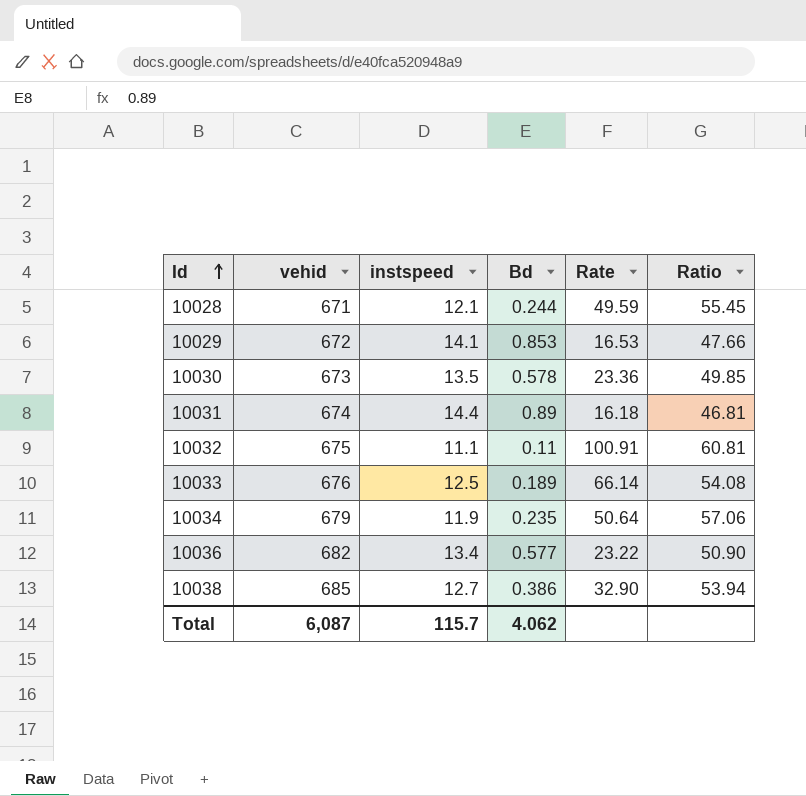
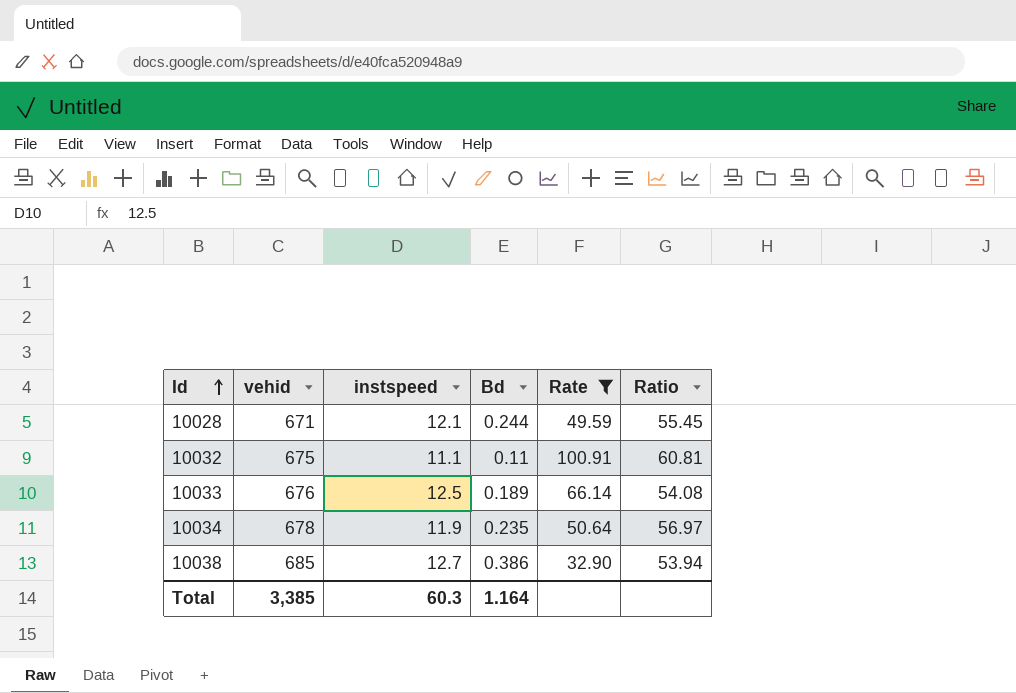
filter: none -> Rate >= 32.90
10034 | vehid: 679 -> 678
10034 | Ratio: 57.06 -> 56.97
Total | vehid: 6,087 -> 3,385
Total | instspeed: 115.7 -> 60.3
Total | Bd: 4.062 -> 1.164

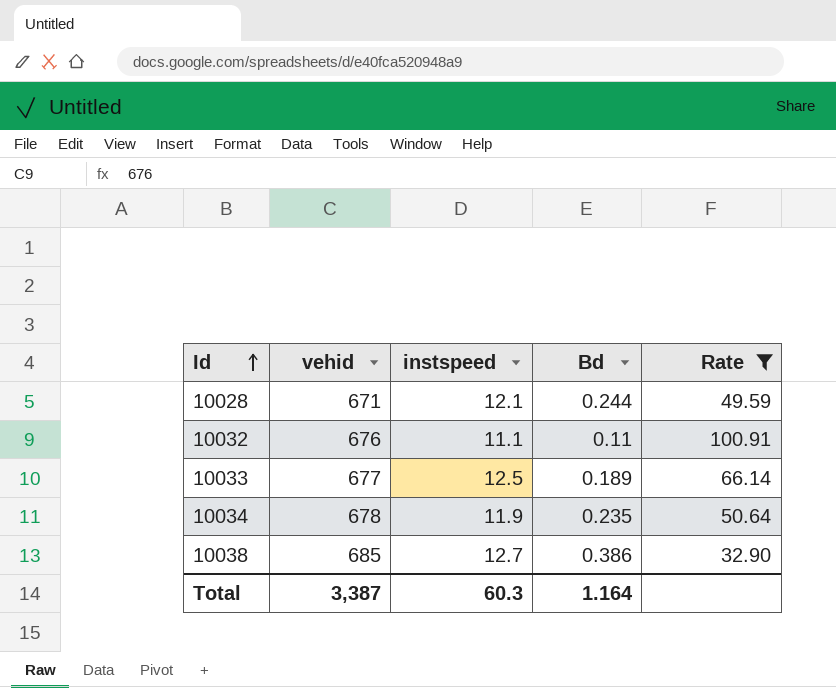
column Ratio | formula: [vehid] / [instspeed] -> none
10032 | vehid: 675 -> 676
10033 | vehid: 676 -> 677
Total | vehid: 3,385 -> 3,387

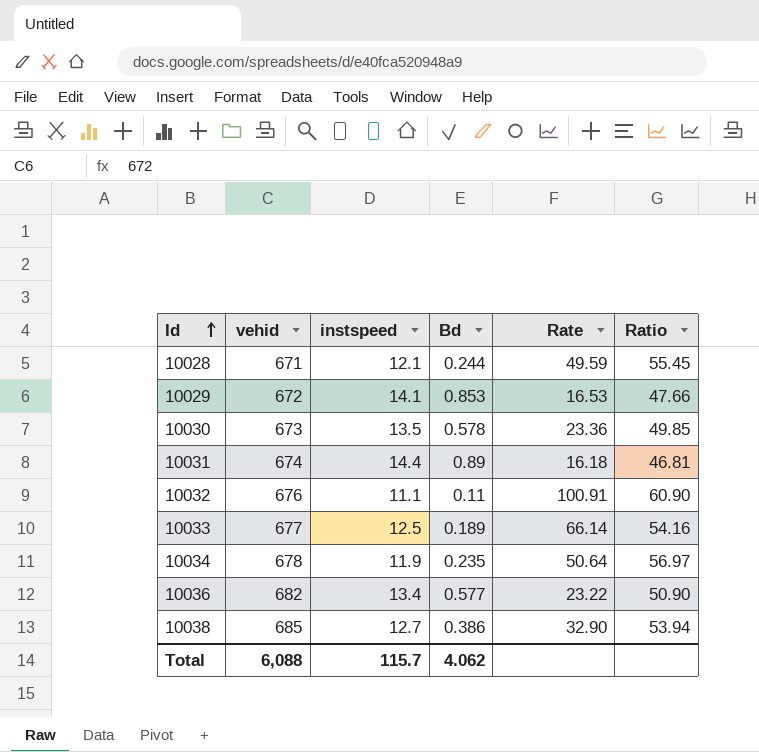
filter: Rate >= 32.90 -> none
column Ratio | formula: none -> [vehid] / [instspeed]
Total | vehid: 3,387 -> 6,088
Total | instspeed: 60.3 -> 115.7
Total | Bd: 1.164 -> 4.062

